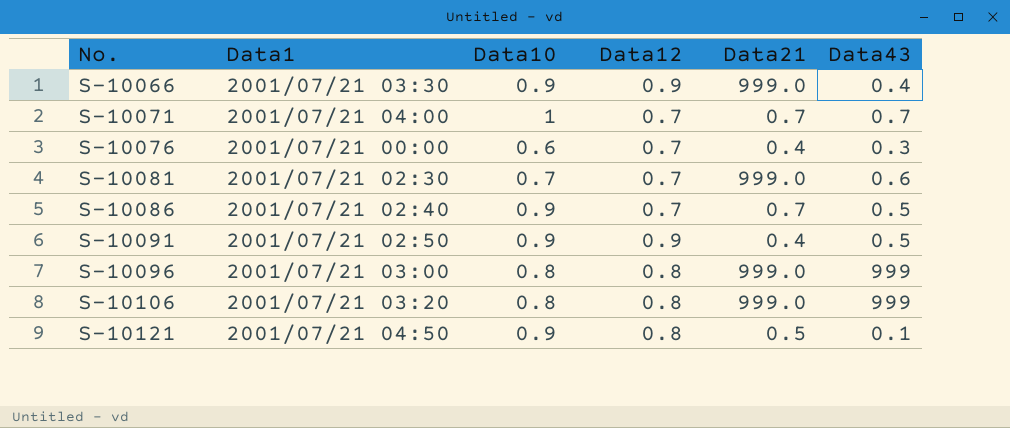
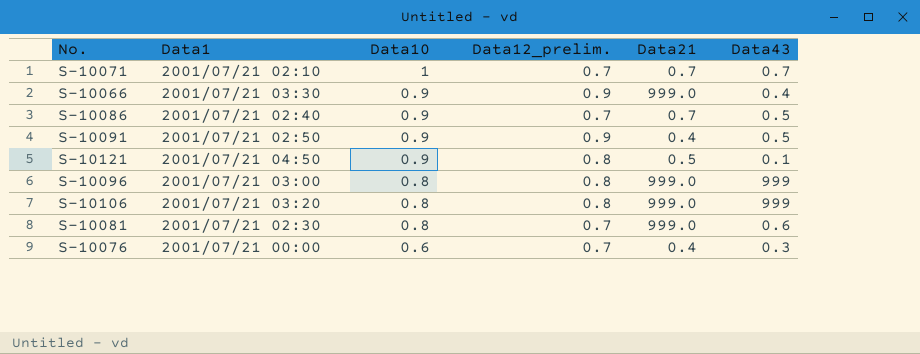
row order: No. ascending -> Data10 descending
column name: Data12 -> Data12_prelim.
S-10071 | Data1: 2001/07/21 04:00 -> 2001/07/21 02:10
S-10081 | Data10: 0.7 -> 0.8

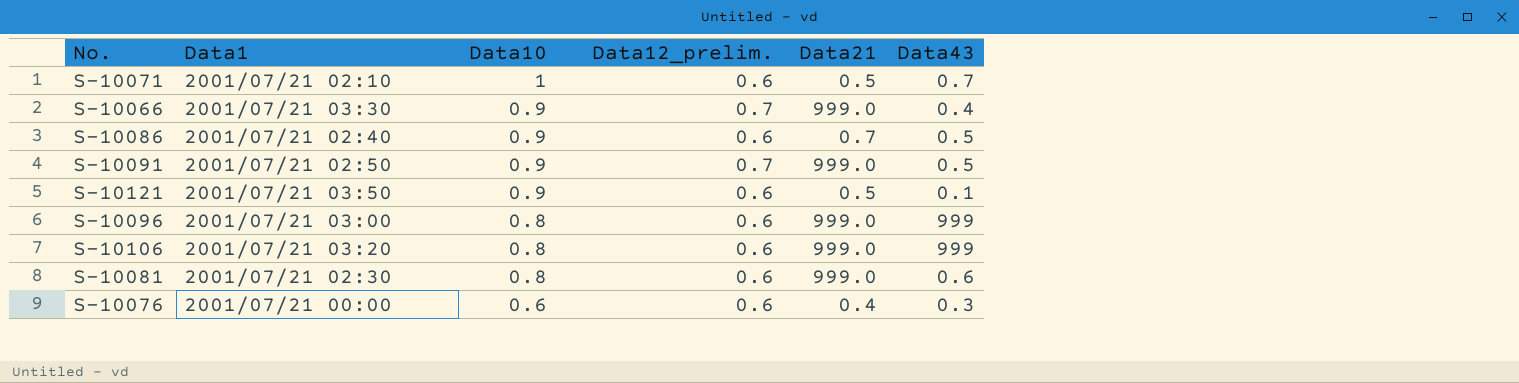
S-10071 | Data12_prelim.: 0.7 -> 0.6
S-10071 | Data21: 0.7 -> 0.5
S-10066 | Data12_prelim.: 0.9 -> 0.7
S-10086 | Data12_prelim.: 0.7 -> 0.6
S-10091 | Data12_prelim.: 0.9 -> 0.7
S-10091 | Data21: 0.4 -> 999.0
S-10121 | Data1: 2001/07/21 04:50 -> 2001/07/21 03:50
S-10121 | Data12_prelim.: 0.8 -> 0.6
S-10096 | Data12_prelim.: 0.8 -> 0.6
S-10106 | Data12_prelim.: 0.8 -> 0.6
S-10081 | Data12_prelim.: 0.7 -> 0.6
S-10076 | Data12_prelim.: 0.7 -> 0.6

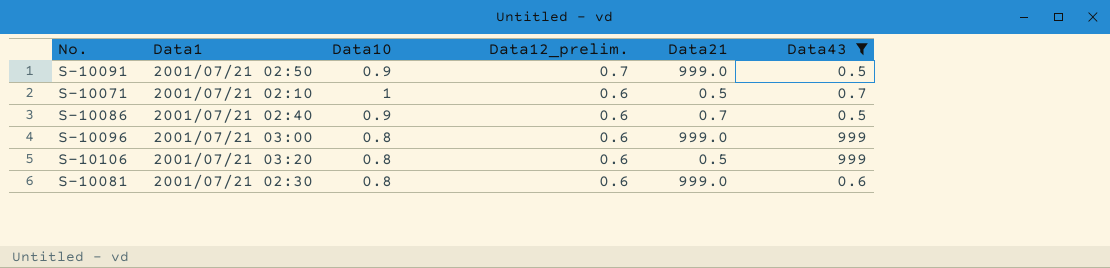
filter: none -> Data43 >= 0.5
row order: Data10 descending -> Data12_prelim. descending
S-10106 | Data21: 999.0 -> 0.5

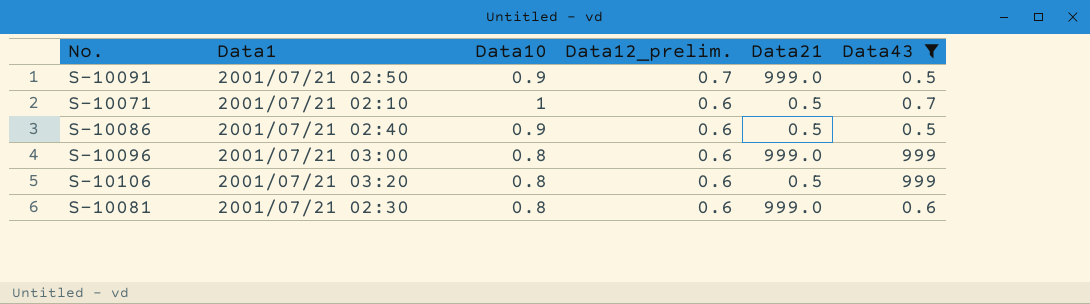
S-10086 | Data21: 0.7 -> 0.5

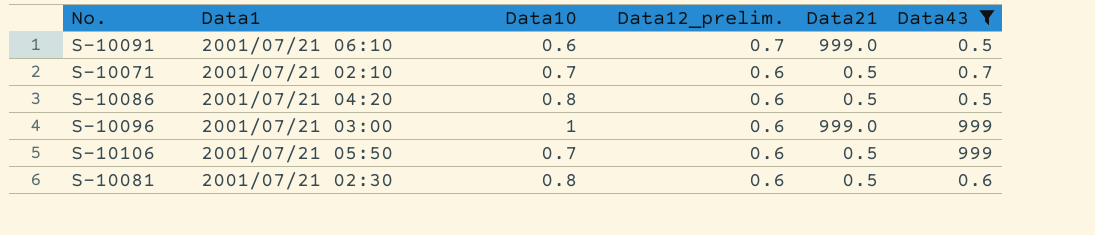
S-10091 | Data1: 2001/07/21 02:50 -> 2001/07/21 06:10
S-10091 | Data10: 0.9 -> 0.6
S-10071 | Data10: 1 -> 0.7
S-10086 | Data1: 2001/07/21 02:40 -> 2001/07/21 04:20
S-10086 | Data10: 0.9 -> 0.8
S-10096 | Data10: 0.8 -> 1
S-10106 | Data1: 2001/07/21 03:20 -> 2001/07/21 05:50
S-10106 | Data10: 0.8 -> 0.7
S-10081 | Data21: 999.0 -> 0.5

